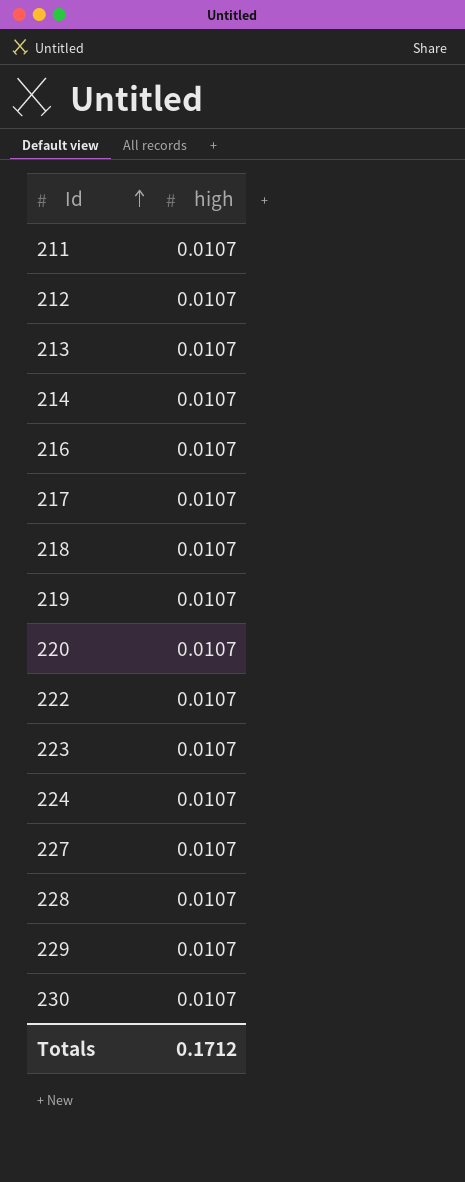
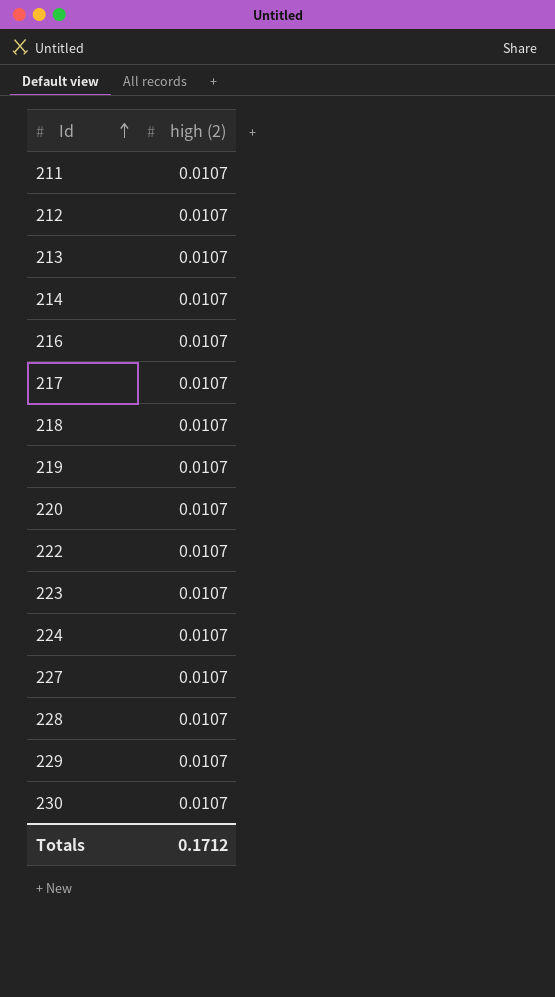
column name: high -> high (2)

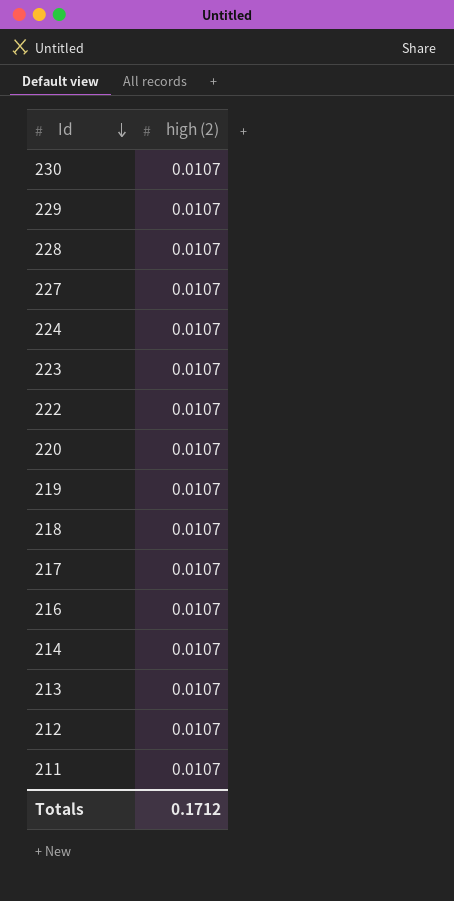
row order: Id ascending -> Id descending

